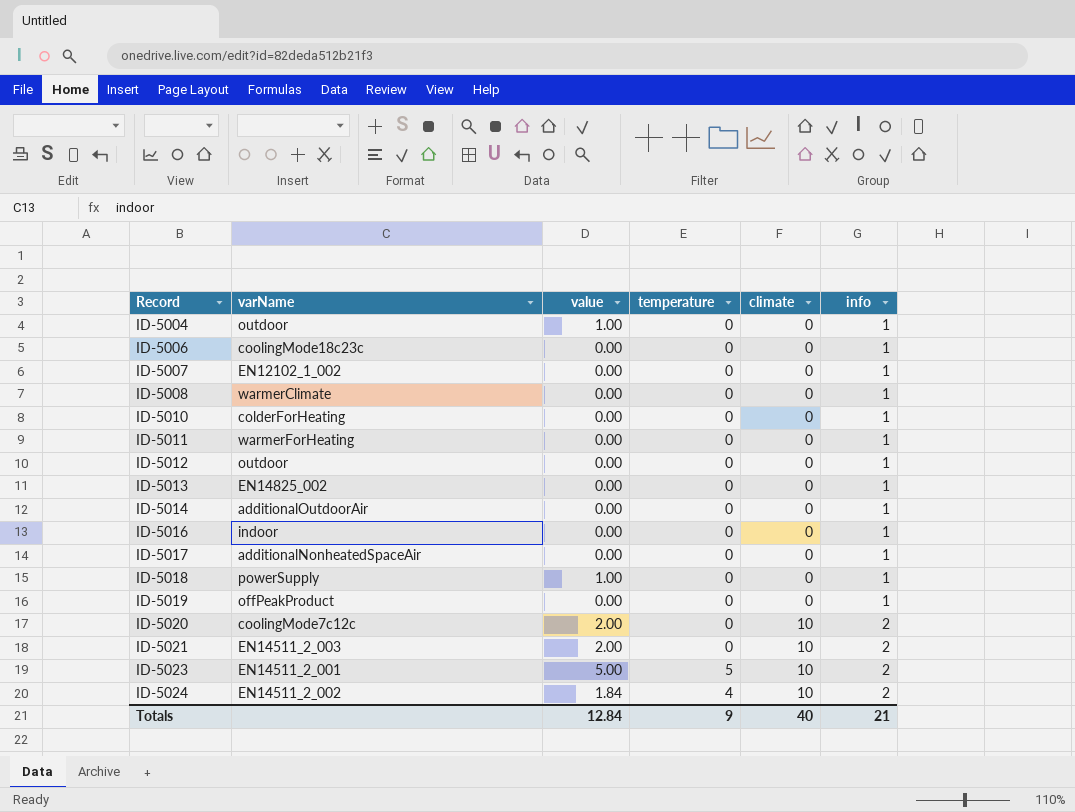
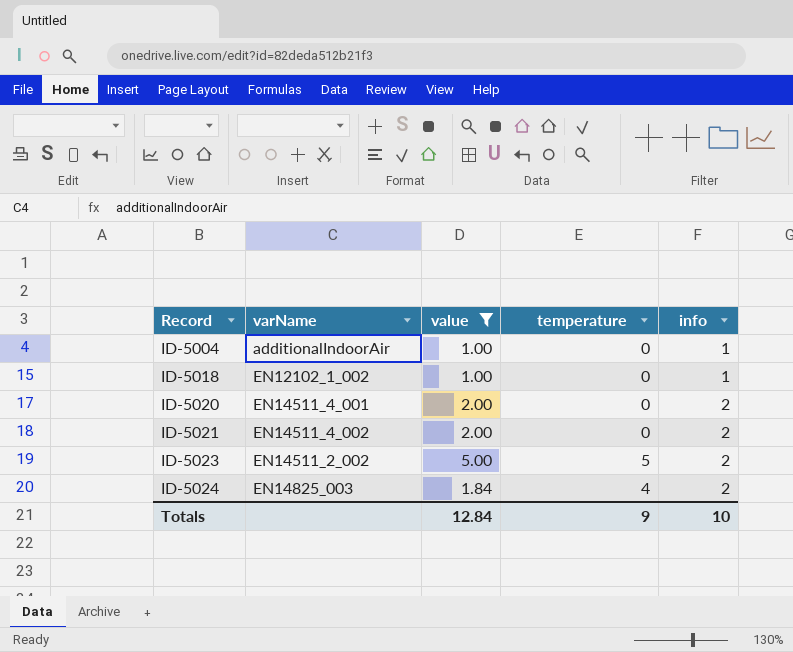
filter: none -> value != 0.00
column climate | position: 5 -> none
ID-5004 | varName: outdoor -> additionalIndoorAir
ID-5018 | varName: powerSupply -> EN12102_1_002
ID-5020 | varName: coolingMode7c12c -> EN14511_4_001
ID-5021 | varName: EN14511_2_003 -> EN14511_4_002
ID-5023 | varName: EN14511_2_001 -> EN14511_2_002
ID-5024 | varName: EN14511_2_002 -> EN14825_003
Totals | info: 21 -> 10

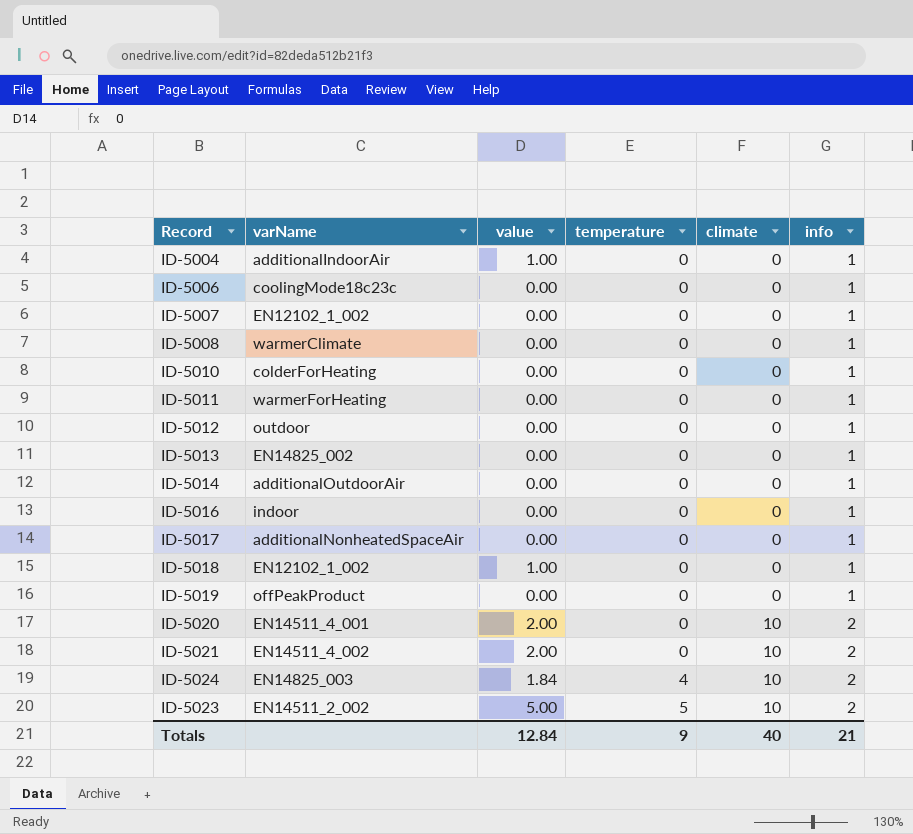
filter: value != 0.00 -> none
row order: Record ascending -> temperature ascending
column climate | position: none -> 5
Totals | info: 10 -> 21

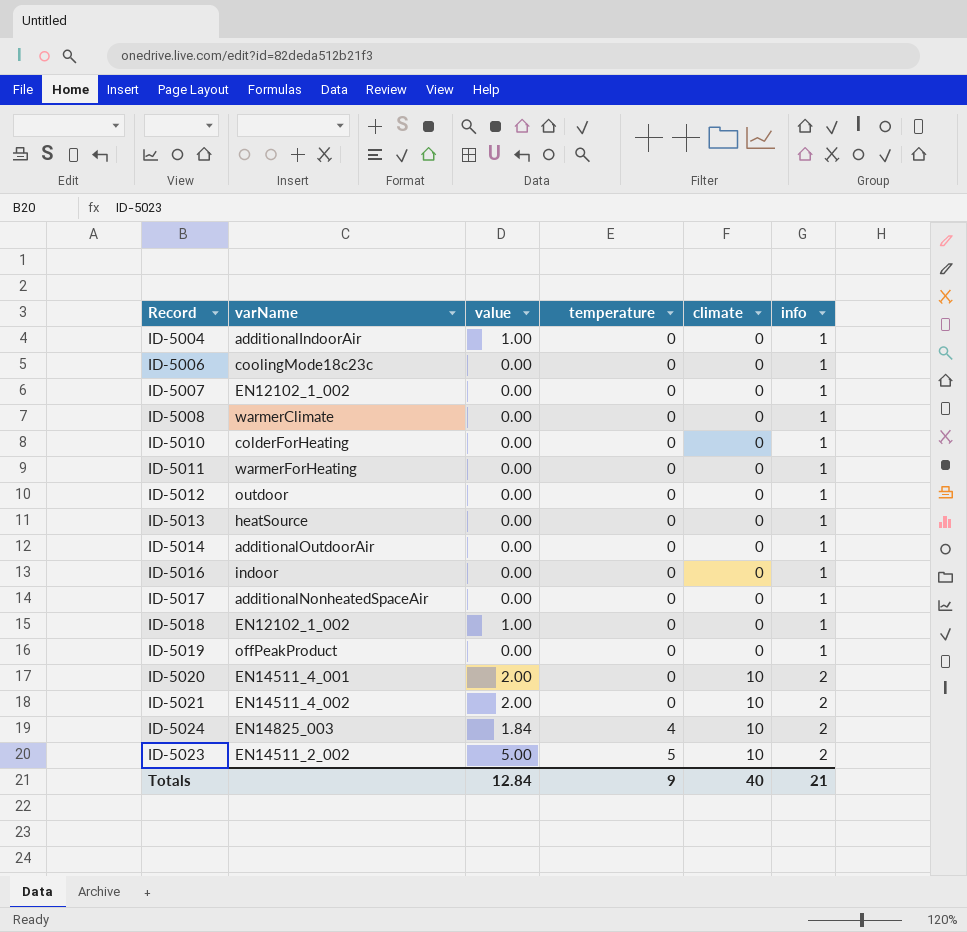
ID-5013 | varName: EN14825_002 -> heatSource

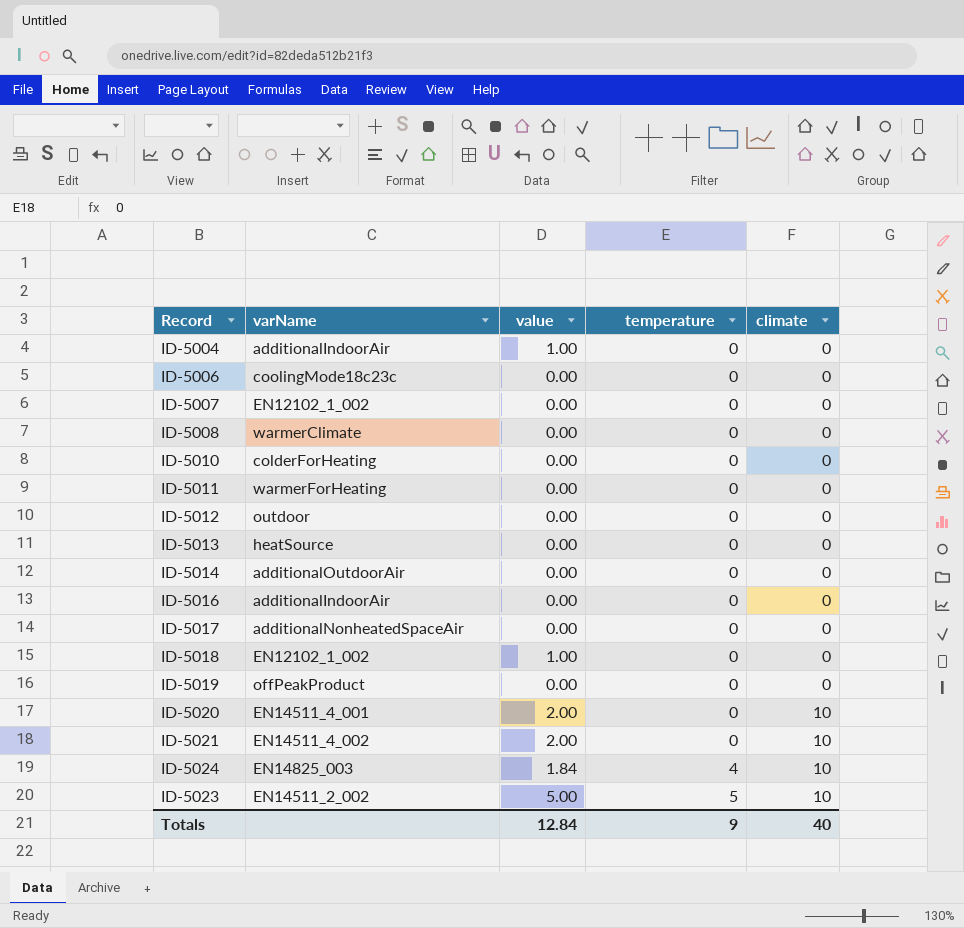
column info | position: 6 -> none
ID-5016 | varName: indoor -> additionalIndoorAir

